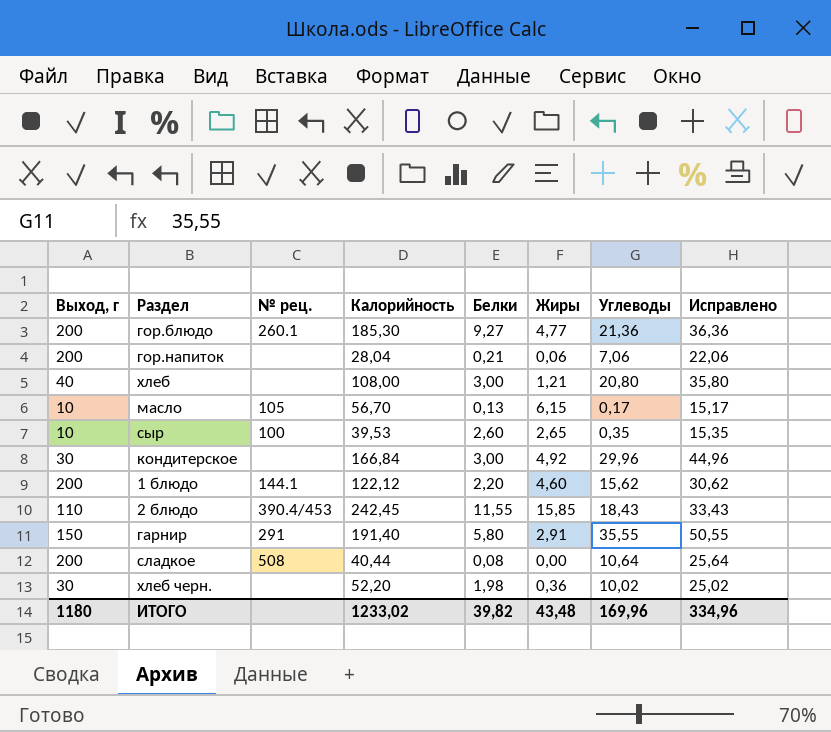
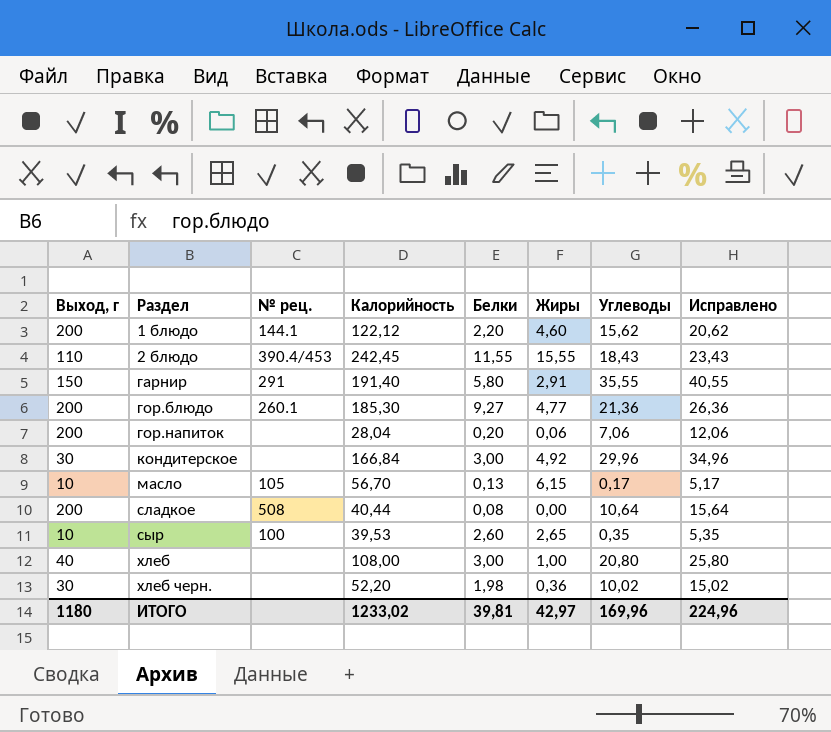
row order: none -> Раздел ascending
column Исправлено | formula: [Углеводы] + 15 -> [Углеводы] + 5
2 блюдо | Жиры: 15,85 -> 15,55
гор.напиток | Белки: 0,21 -> 0,20
хлеб | Жиры: 1,21 -> 1,00
ИТОГО | Белки: 39,82 -> 39,81
ИТОГО | Жиры: 43,48 -> 42,97
ИТОГО | Исправлено: 334,96 -> 224,96

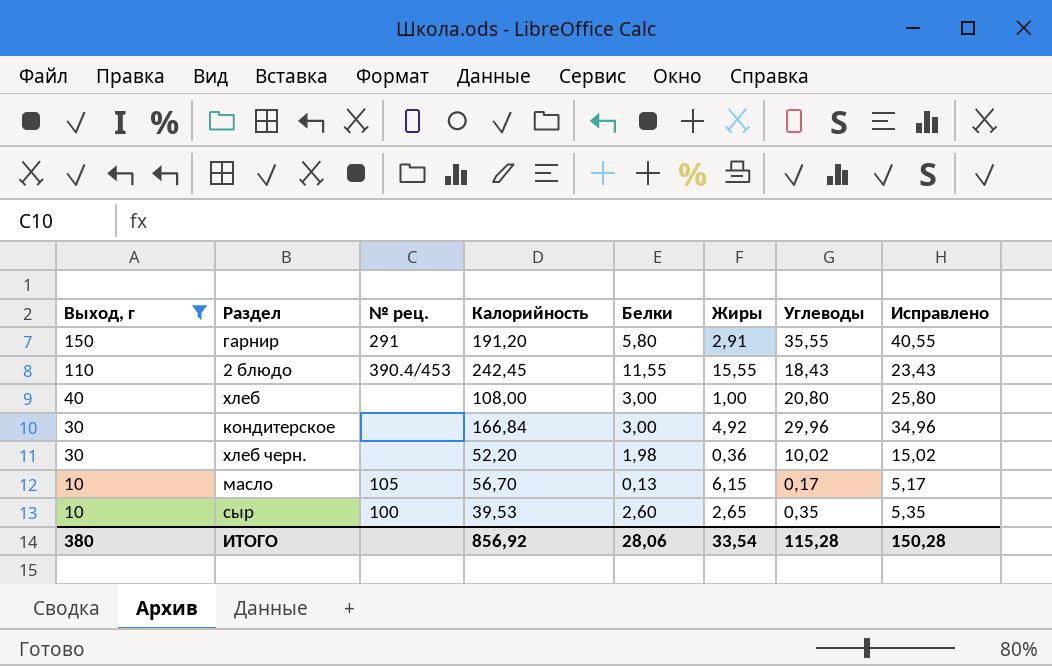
filter: none -> Выход, г != 200
row order: Раздел ascending -> Выход, г descending
гарнир | Калорийность: 191,40 -> 191,20
ИТОГО | Выход, г: 1180 -> 380
ИТОГО | Калорийность: 1233,02 -> 856,92
ИТОГО | Белки: 39,81 -> 28,06
ИТОГО | Жиры: 42,97 -> 33,54
ИТОГО | Углеводы: 169,96 -> 115,28
ИТОГО | Исправлено: 224,96 -> 150,28

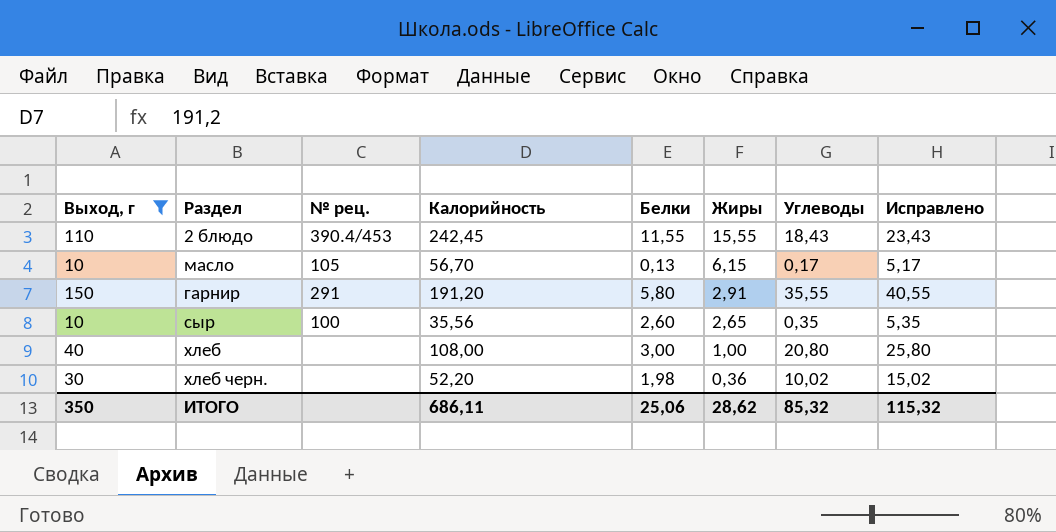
row order: Выход, г descending -> Жиры descending
row кондитерское: 30 | none | 166,84 | 3,00 | 4,92 | 29,96 | 34,96 -> none
сыр | Калорийность: 39,53 -> 35,56
ИТОГО | Выход, г: 380 -> 350
ИТОГО | Калорийность: 856,92 -> 686,11
ИТОГО | Белки: 28,06 -> 25,06
ИТОГО | Жиры: 33,54 -> 28,62
ИТОГО | Углеводы: 115,28 -> 85,32
ИТОГО | Исправлено: 150,28 -> 115,32

